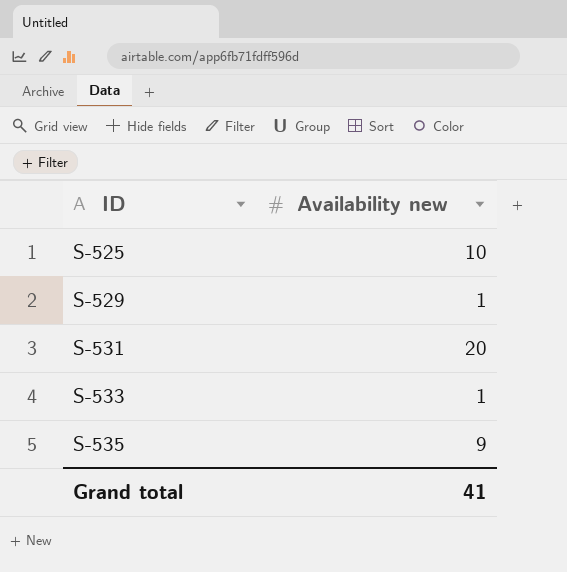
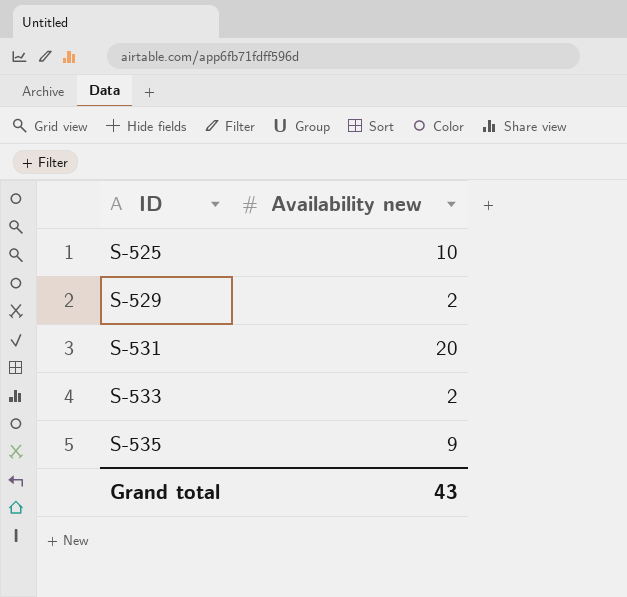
S-529 | Availability new: 1 -> 2
S-533 | Availability new: 1 -> 2
Grand total | Availability new: 41 -> 43

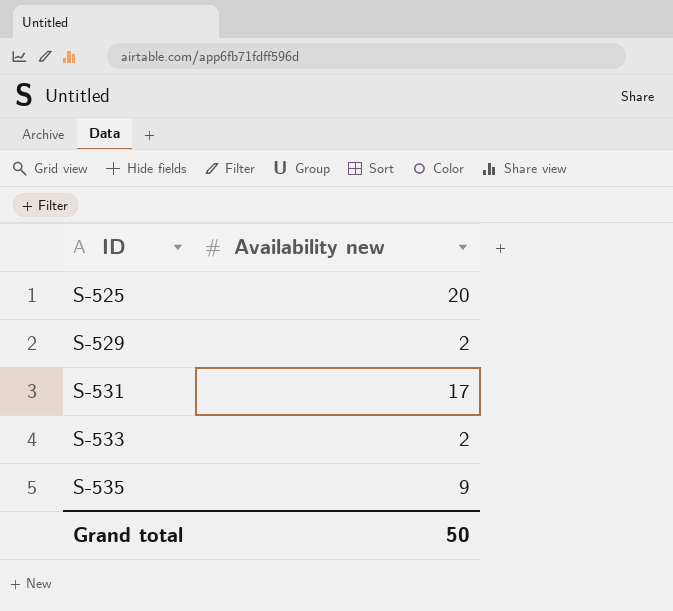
S-525 | Availability new: 10 -> 20
S-531 | Availability new: 20 -> 17
Grand total | Availability new: 43 -> 50

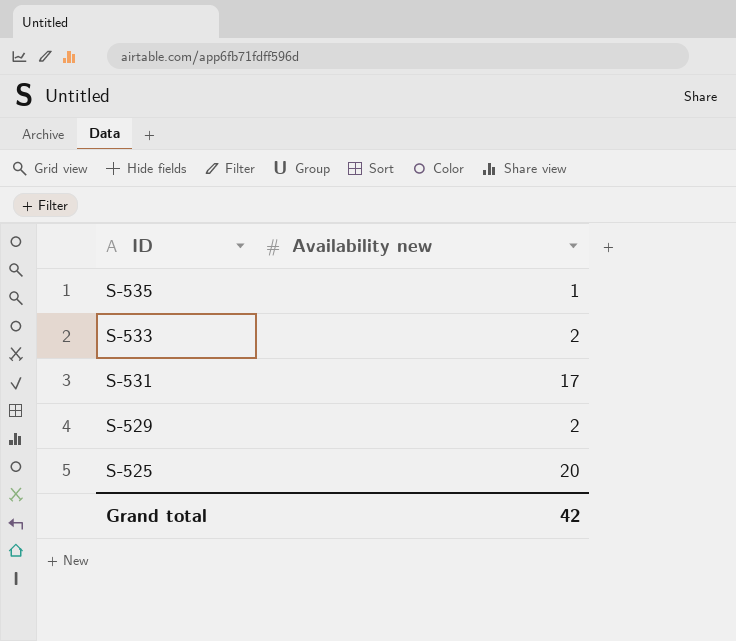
row order: ID ascending -> ID descending
S-535 | Availability new: 9 -> 1
Grand total | Availability new: 50 -> 42

